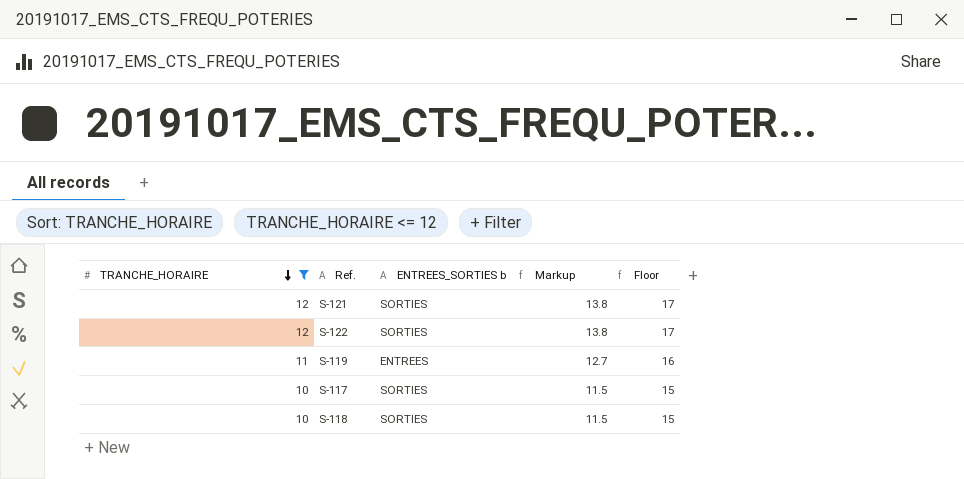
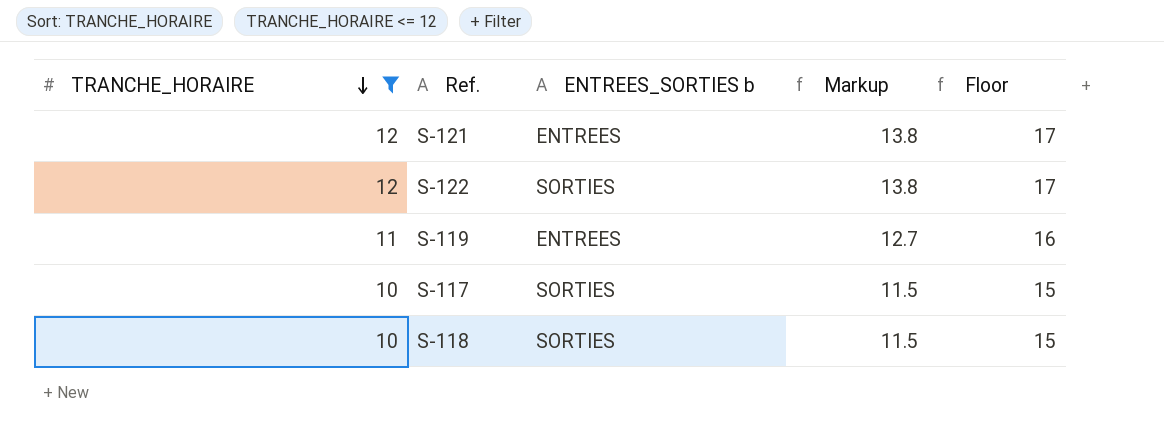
S-121 | ENTREES_SORTIES b: SORTIES -> ENTREES

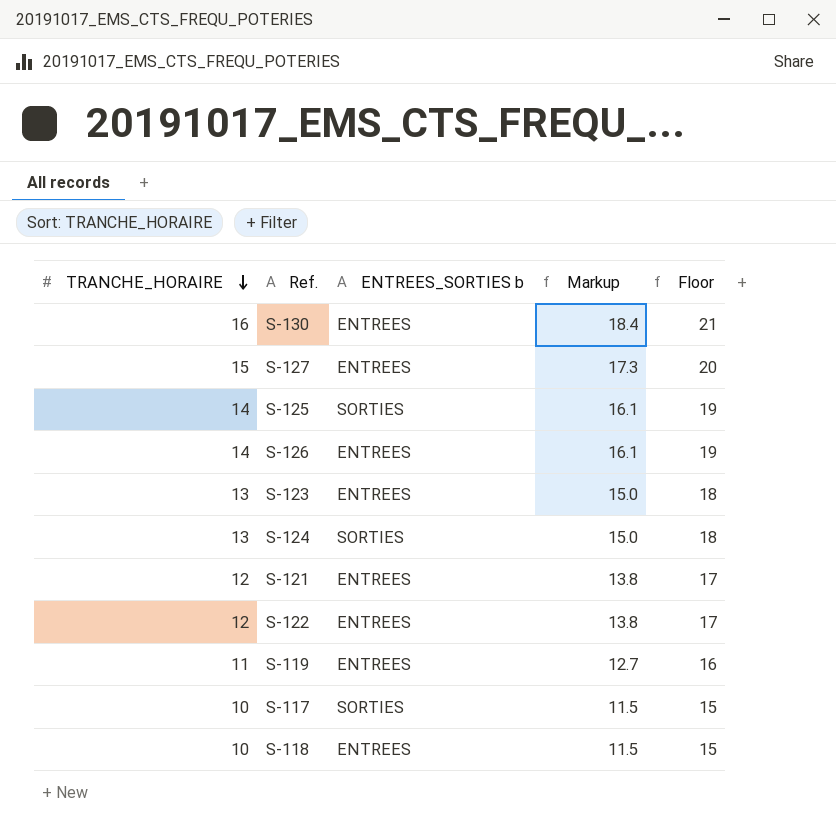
filter: TRANCHE_HORAIRE <= 12 -> none
S-122 | ENTREES_SORTIES b: SORTIES -> ENTREES
S-118 | ENTREES_SORTIES b: SORTIES -> ENTREES

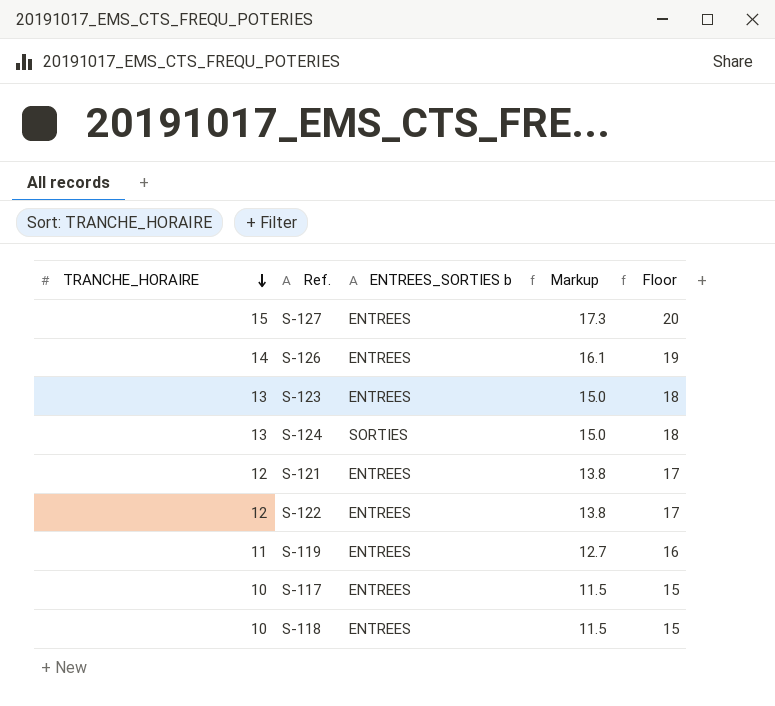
row S-130: 16 | ENTREES | 18.4 | 21 -> none
row S-125: 14 | SORTIES | 16.1 | 19 -> none
S-117 | ENTREES_SORTIES b: SORTIES -> ENTREES

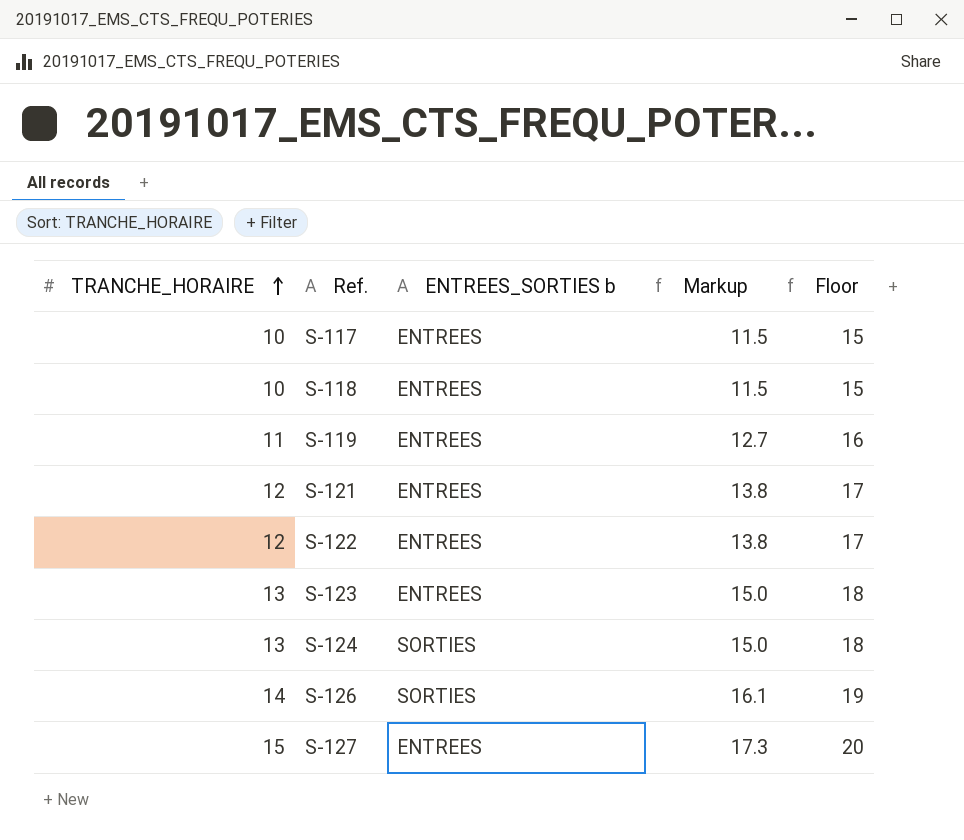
row order: TRANCHE_HORAIRE descending -> TRANCHE_HORAIRE ascending
S-126 | ENTREES_SORTIES b: ENTREES -> SORTIES

